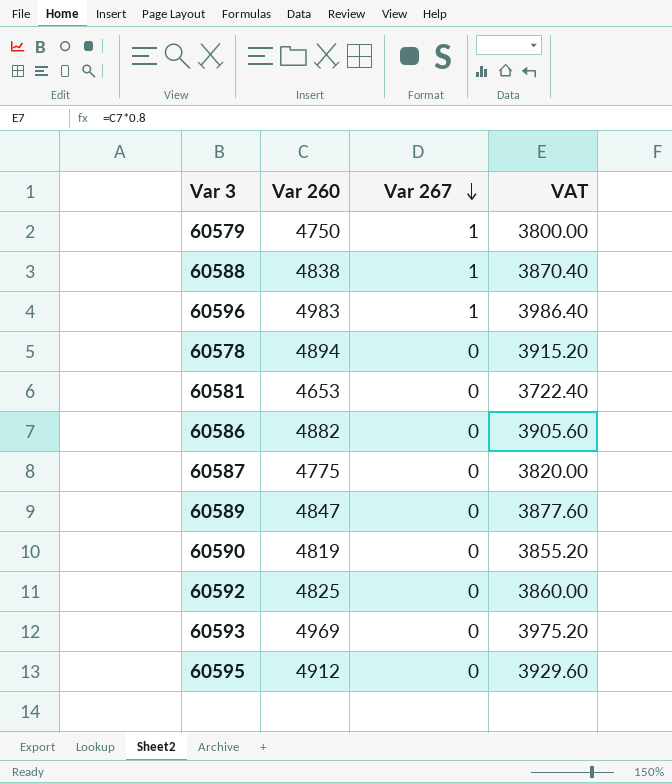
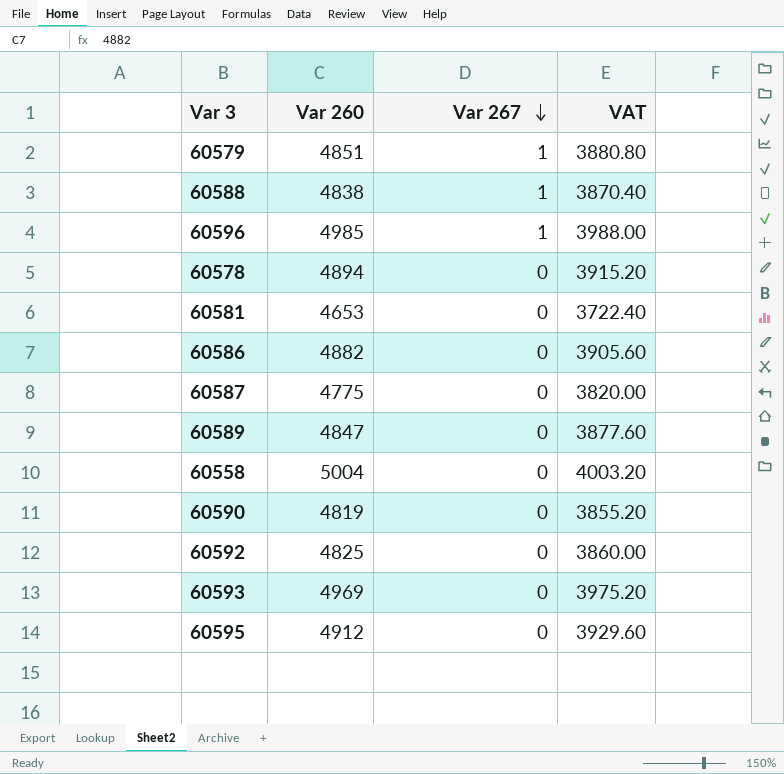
60579 | Var 260: 4750 -> 4851
60579 | VAT: 3800.00 -> 3880.80
60596 | Var 260: 4983 -> 4985
60596 | VAT: 3986.40 -> 3988.00
row 60558: none -> 5004 | 0 | 4003.20

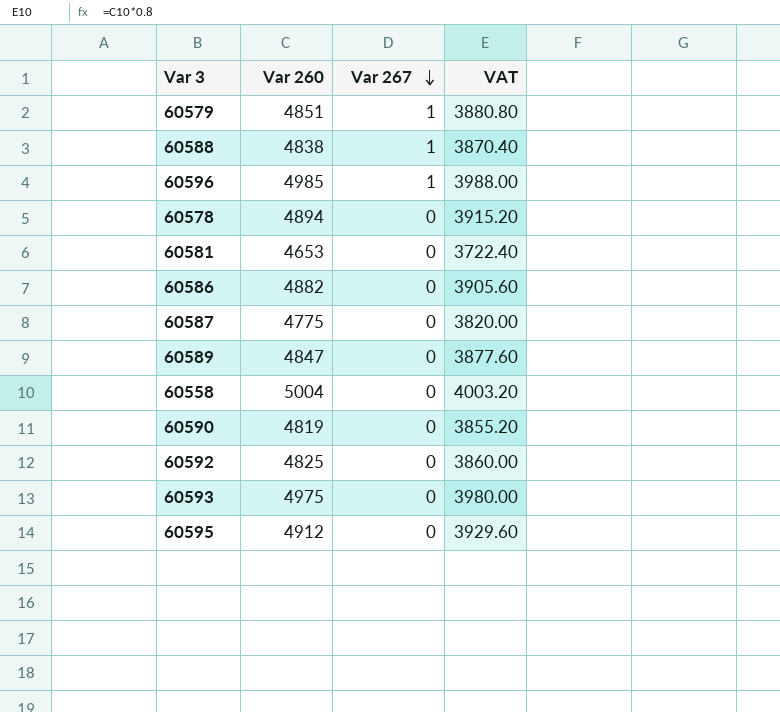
60593 | Var 260: 4969 -> 4975
60593 | VAT: 3975.20 -> 3980.00

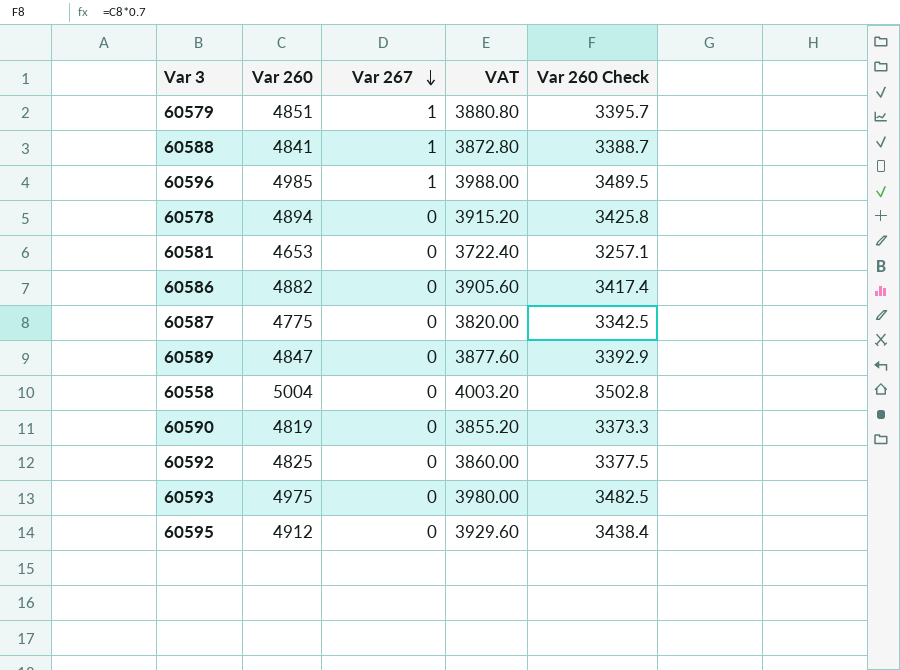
column Var 260 Check | formula: none -> [Var 260] * 0.7
60588 | Var 260: 4838 -> 4841
60588 | VAT: 3870.40 -> 3872.80

